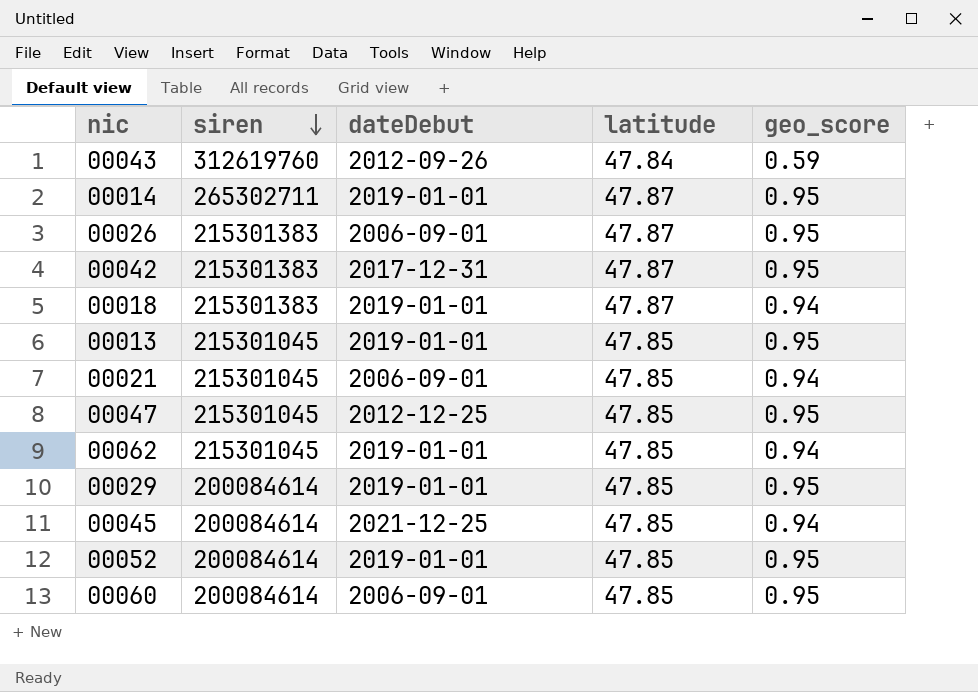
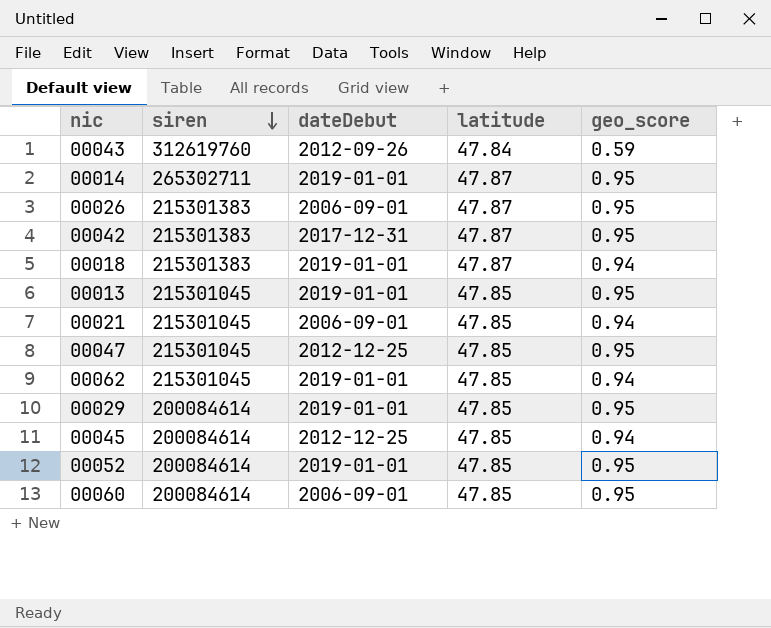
00045 | dateDebut: 2021-12-25 -> 2012-12-25

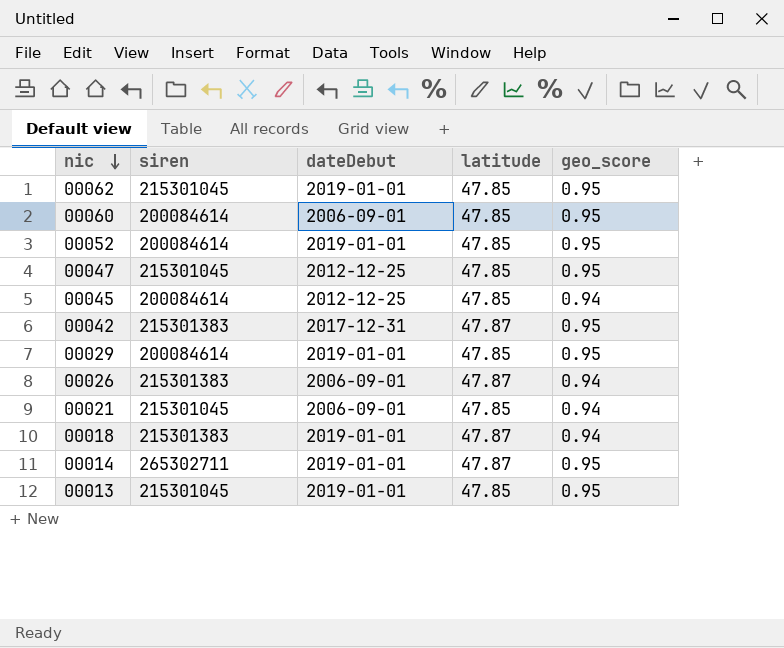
row order: siren descending -> nic descending
row 00043: 312619760 | 2012-09-26 | 47.84 | 0.59 -> none
00062 | geo_score: 0.94 -> 0.95
00026 | geo_score: 0.95 -> 0.94

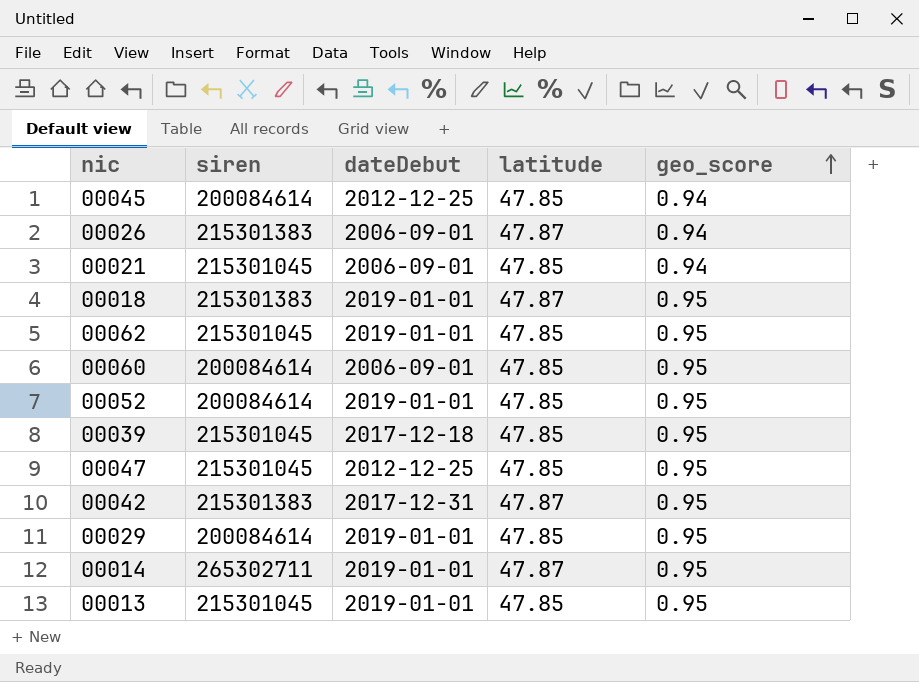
row order: nic descending -> geo_score ascending
00018 | geo_score: 0.94 -> 0.95
row 00039: none -> 215301045 | 2017-12-18 | 47.85 | 0.95

